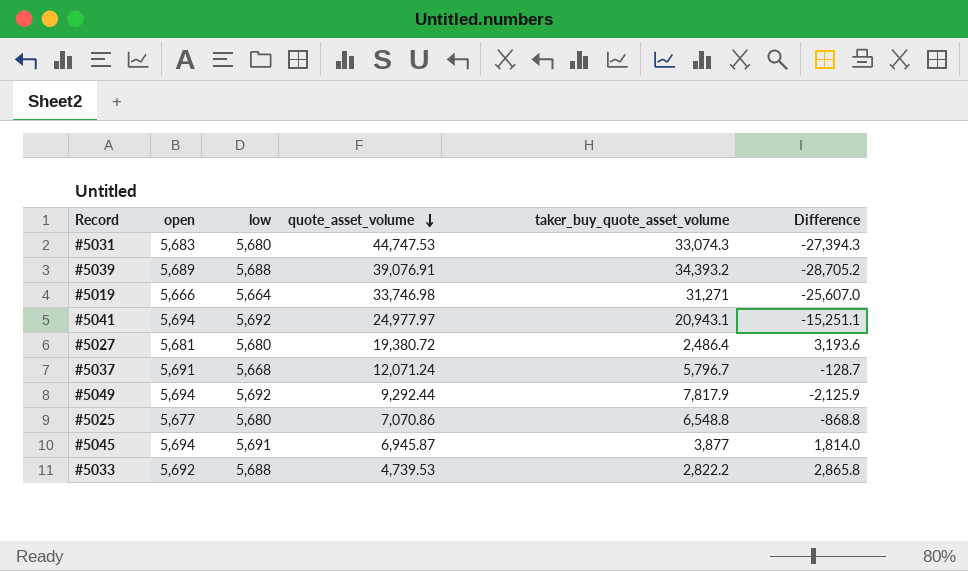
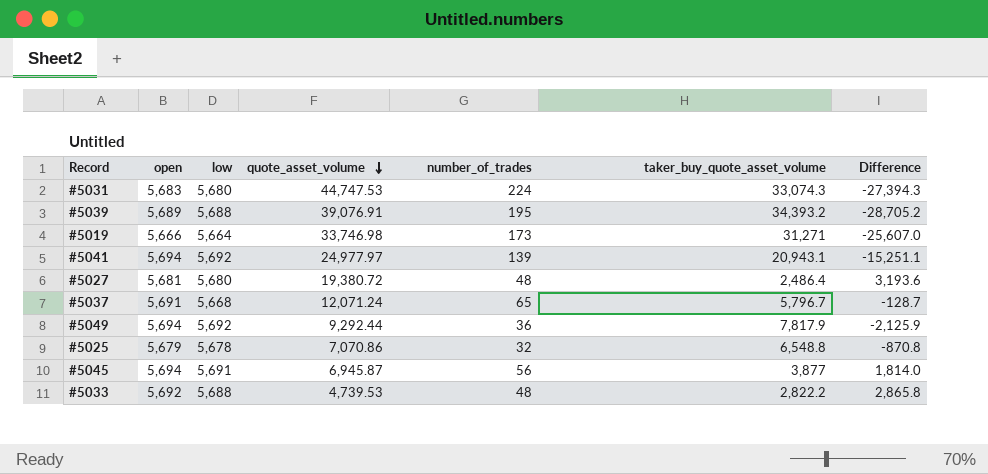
column number_of_trades | position: none -> 5
#5025 | open: 5,677 -> 5,679
#5025 | low: 5,680 -> 5,678
#5025 | Difference: -868.8 -> -870.8

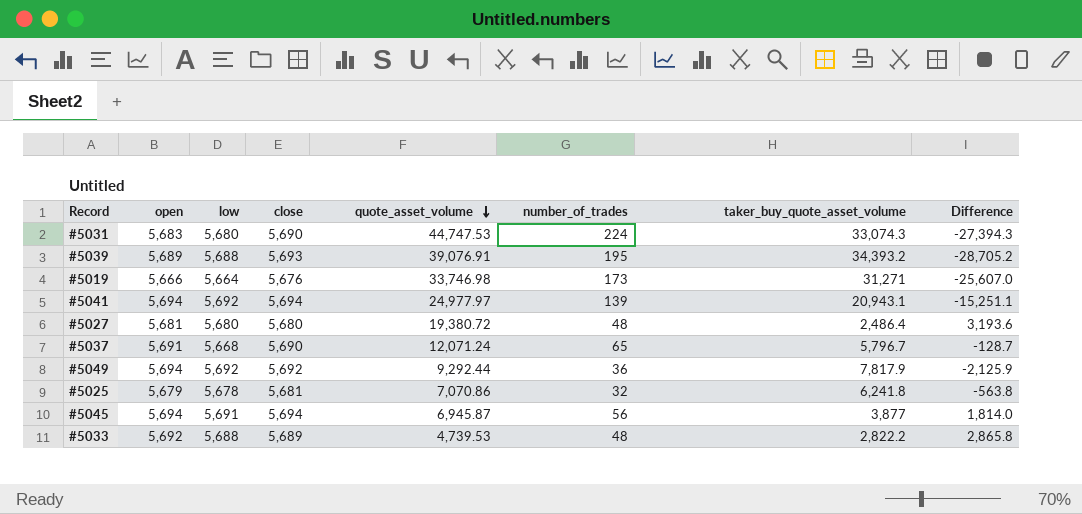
column close | position: none -> 4
#5025 | taker_buy_quote_asset_volume: 6,548.8 -> 6,241.8
#5025 | Difference: -870.8 -> -563.8

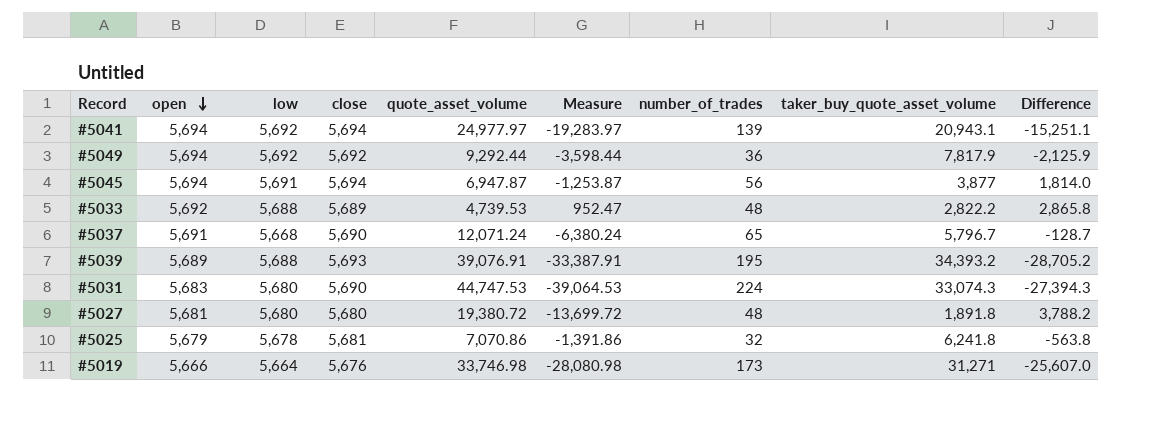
row order: quote_asset_volume descending -> open descending
column Measure | formula: none -> [open] - [quote_asset_volume]
#5045 | quote_asset_volume: 6,945.87 -> 6,947.87
#5027 | taker_buy_quote_asset_volume: 2,486.4 -> 1,891.8
#5027 | Difference: 3,193.6 -> 3,788.2

